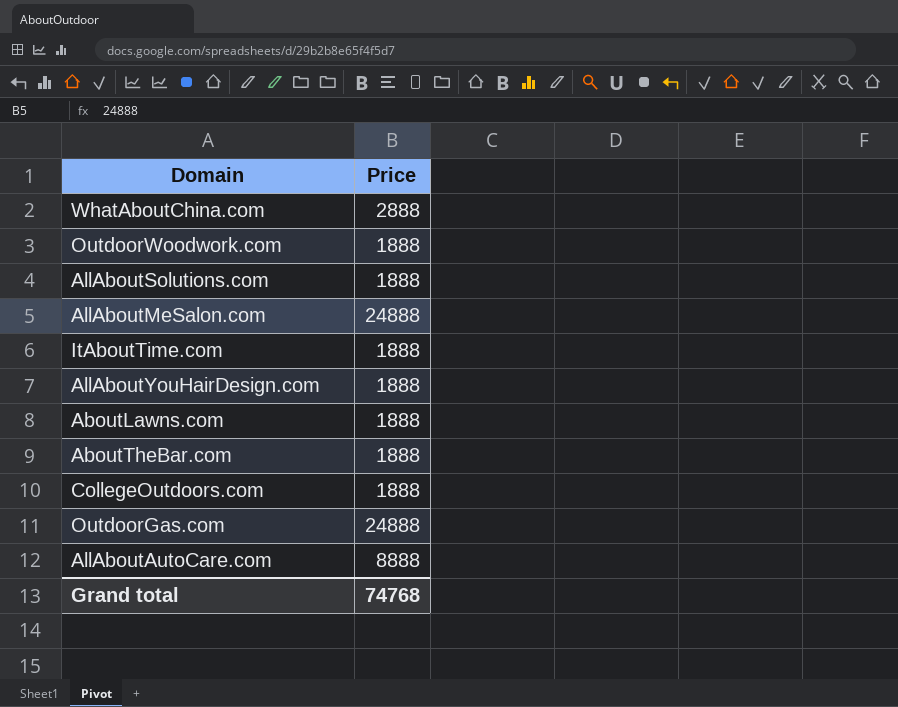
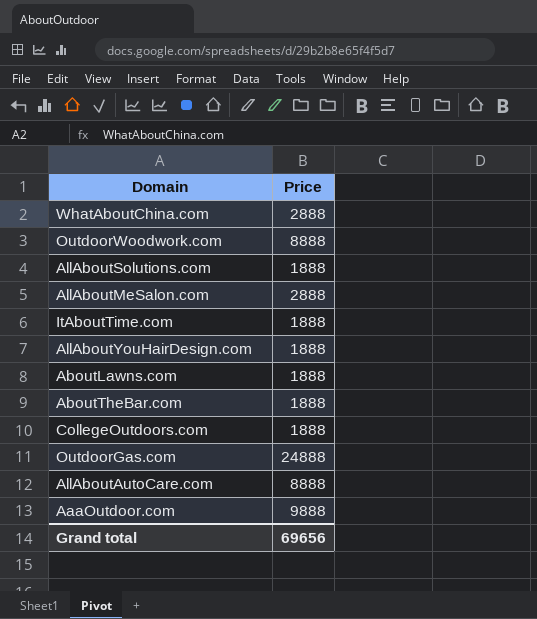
OutdoorWoodwork.com | Price: 1888 -> 8888
AllAboutMeSalon.com | Price: 24888 -> 2888
row AaaOutdoor.com: none -> 9888
Grand total | Price: 74768 -> 69656

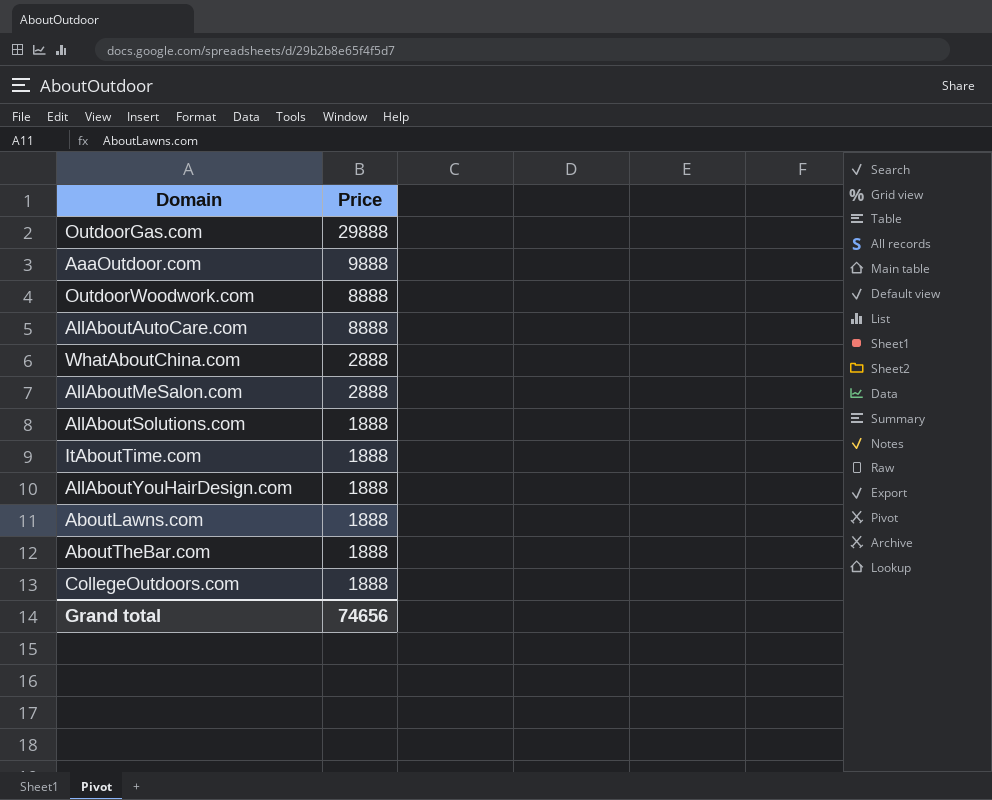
row order: none -> Price descending
OutdoorGas.com | Price: 24888 -> 29888
Grand total | Price: 69656 -> 74656

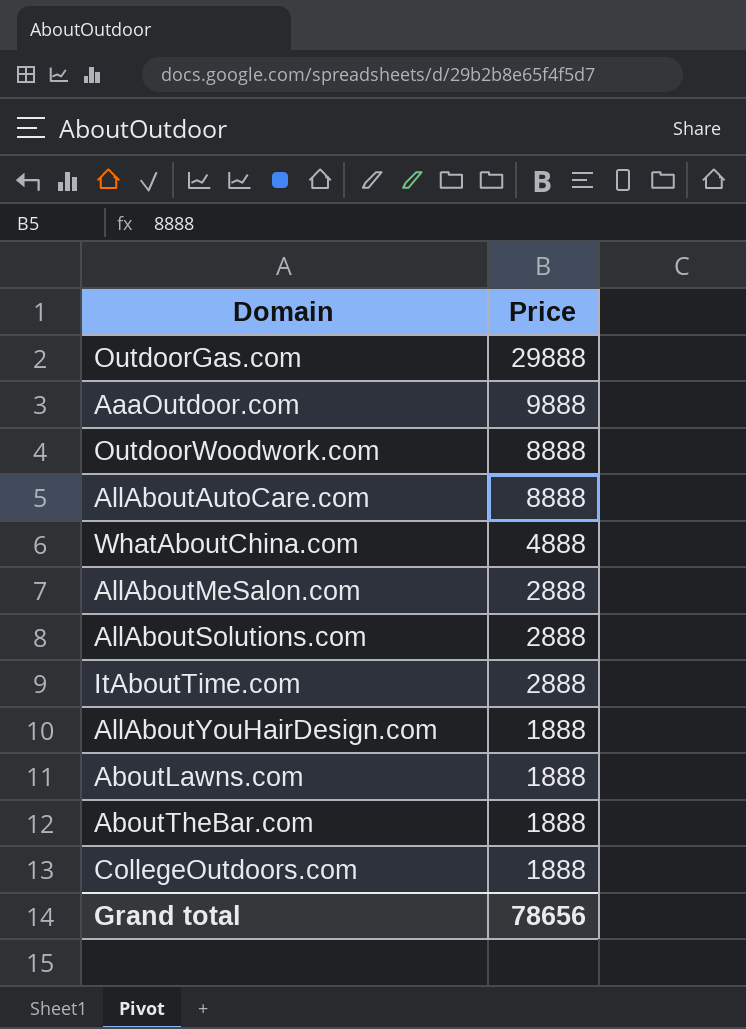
WhatAboutChina.com | Price: 2888 -> 4888
AllAboutSolutions.com | Price: 1888 -> 2888
ItAboutTime.com | Price: 1888 -> 2888
Grand total | Price: 74656 -> 78656

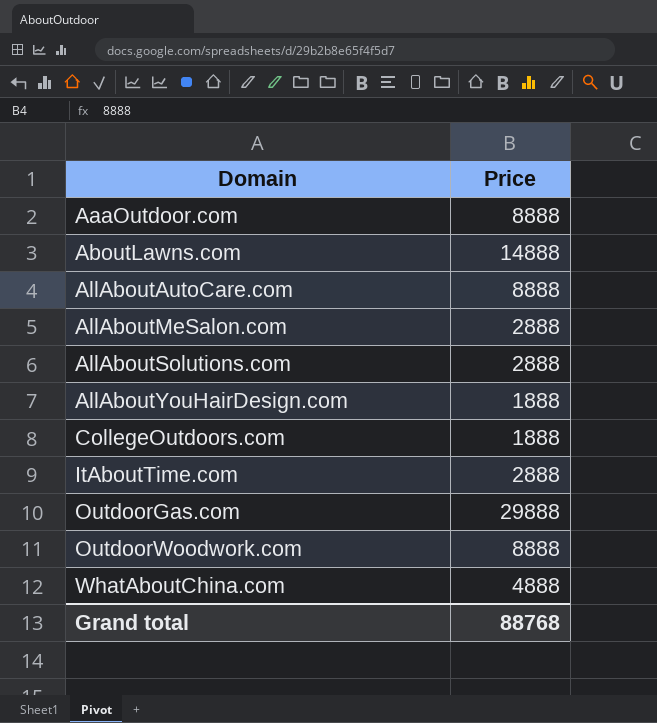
row order: Price descending -> Domain ascending
row AboutTheBar.com: 1888 -> none
AaaOutdoor.com | Price: 9888 -> 8888
AboutLawns.com | Price: 1888 -> 14888
Grand total | Price: 78656 -> 88768

